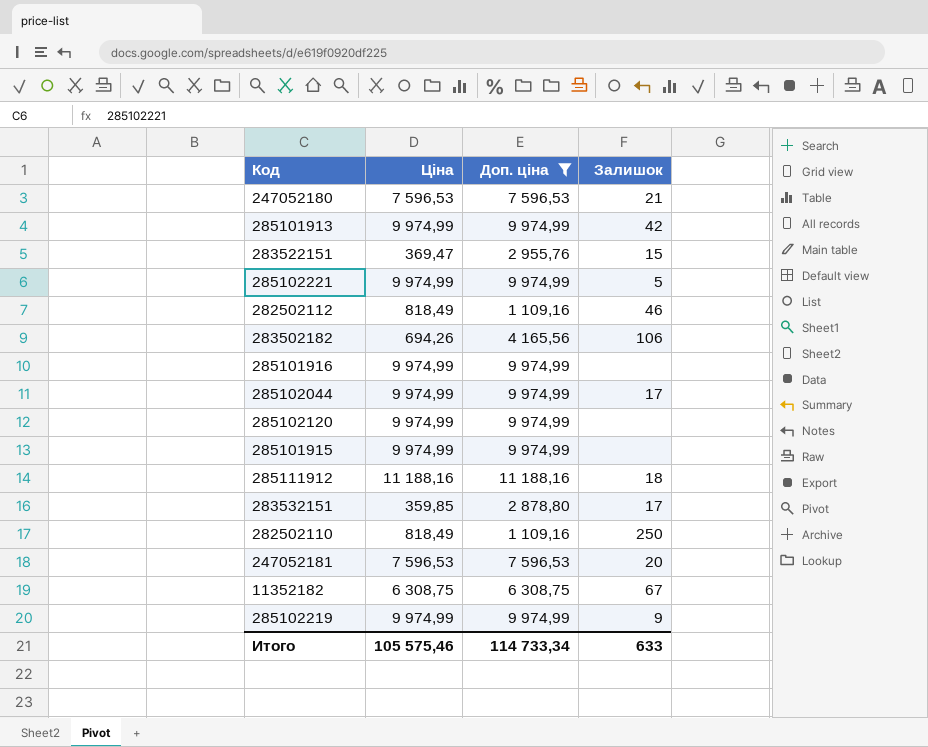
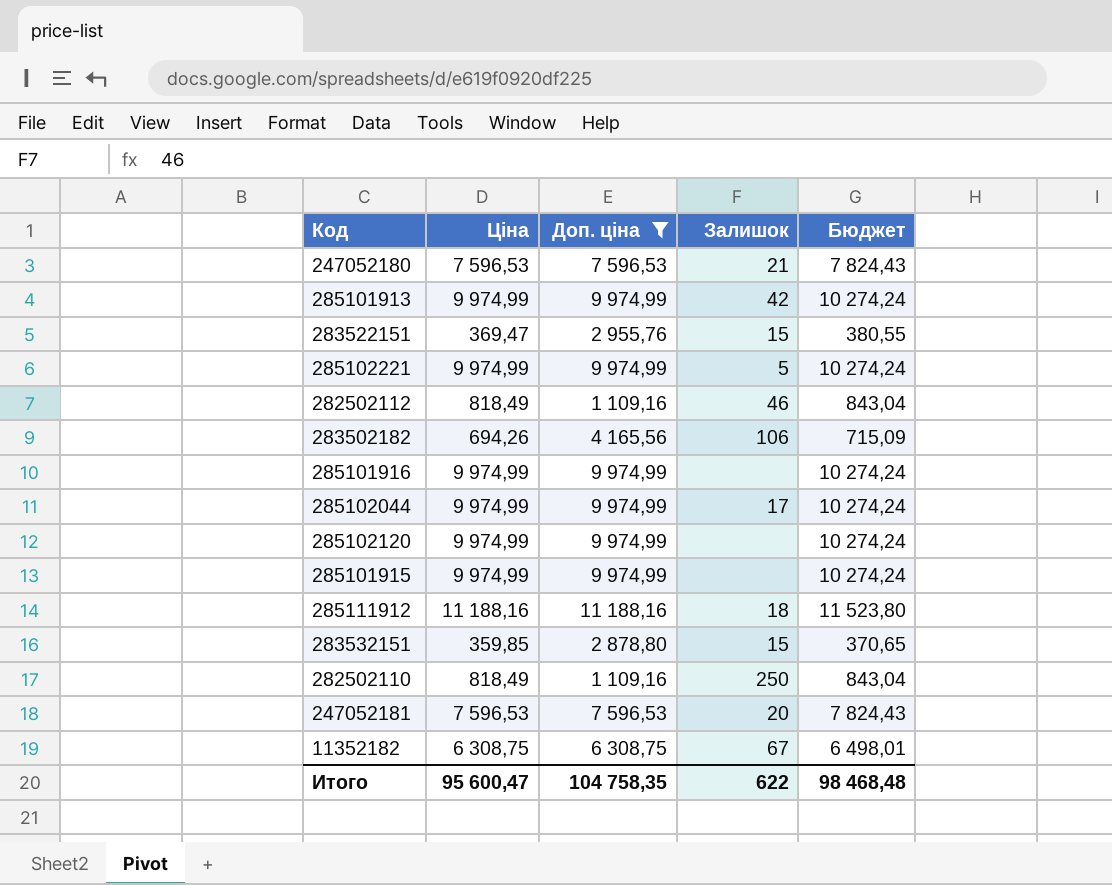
column Бюджет | formula: none -> [Ціна] * 1,03
row 285102219: 9 974,99 | 9 974,99 | 9 -> none
283532151 | Залишок: 17 -> 15
Итого | Ціна: 105 575,46 -> 95 600,47
Итого | Доп. ціна: 114 733,34 -> 104 758,35
Итого | Залишок: 633 -> 622

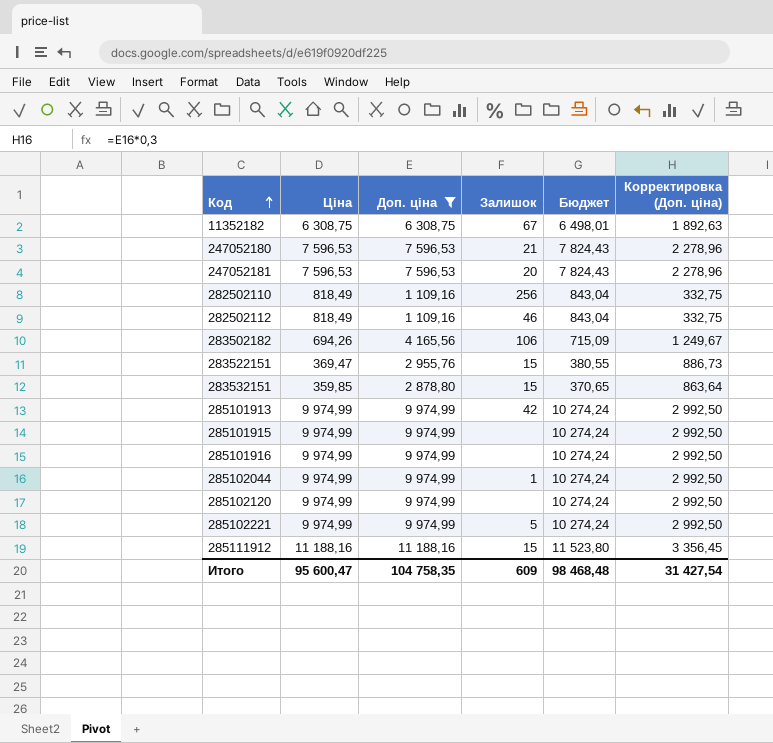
row order: none -> Код ascending
column Корректировка (Доп. ціна) | formula: none -> [Доп. ціна] * 0,3
282502110 | Залишок: 250 -> 256
285102044 | Залишок: 17 -> 1
285111912 | Залишок: 18 -> 15
Итого | Залишок: 622 -> 609

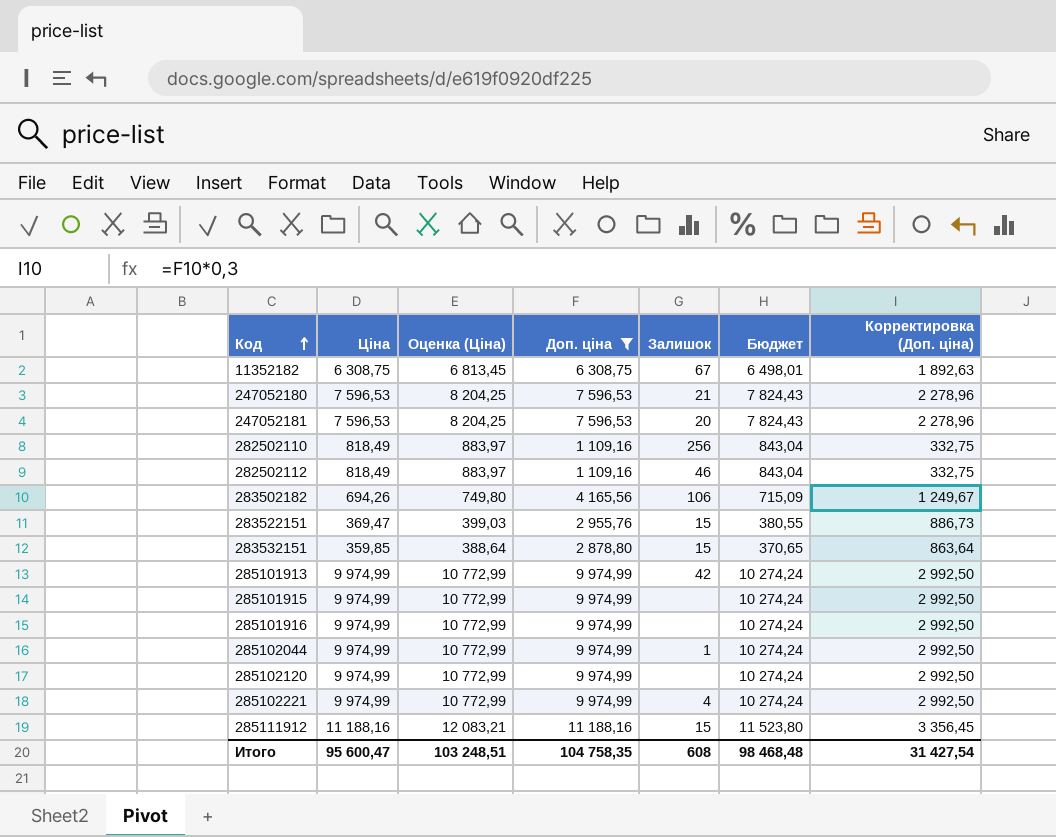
column Оценка (Ціна) | formula: none -> [Ціна] * 1,08
285102221 | Залишок: 5 -> 4
Итого | Залишок: 609 -> 608

